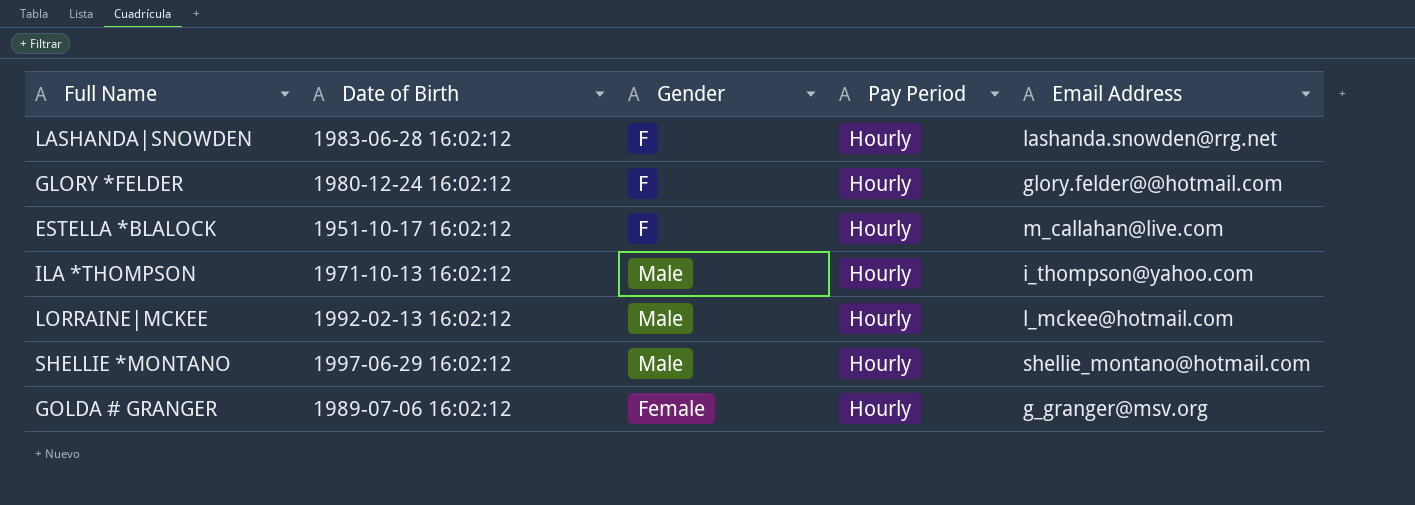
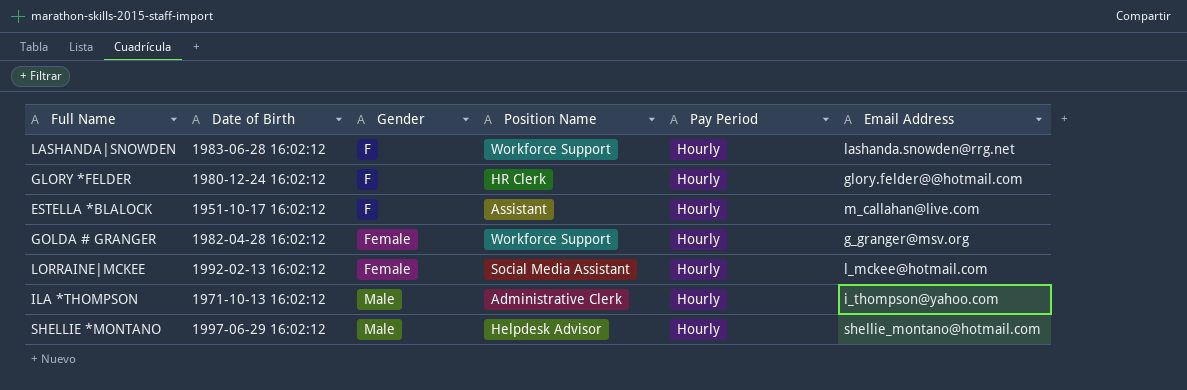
row order: none -> Gender ascending
column Position Name | position: none -> 4
GOLDA # GRANGER | Date of Birth: 1989-07-06 16:02:12 -> 1982-04-28 16:02:12
LORRAINE|MCKEE | Gender: Male -> Female

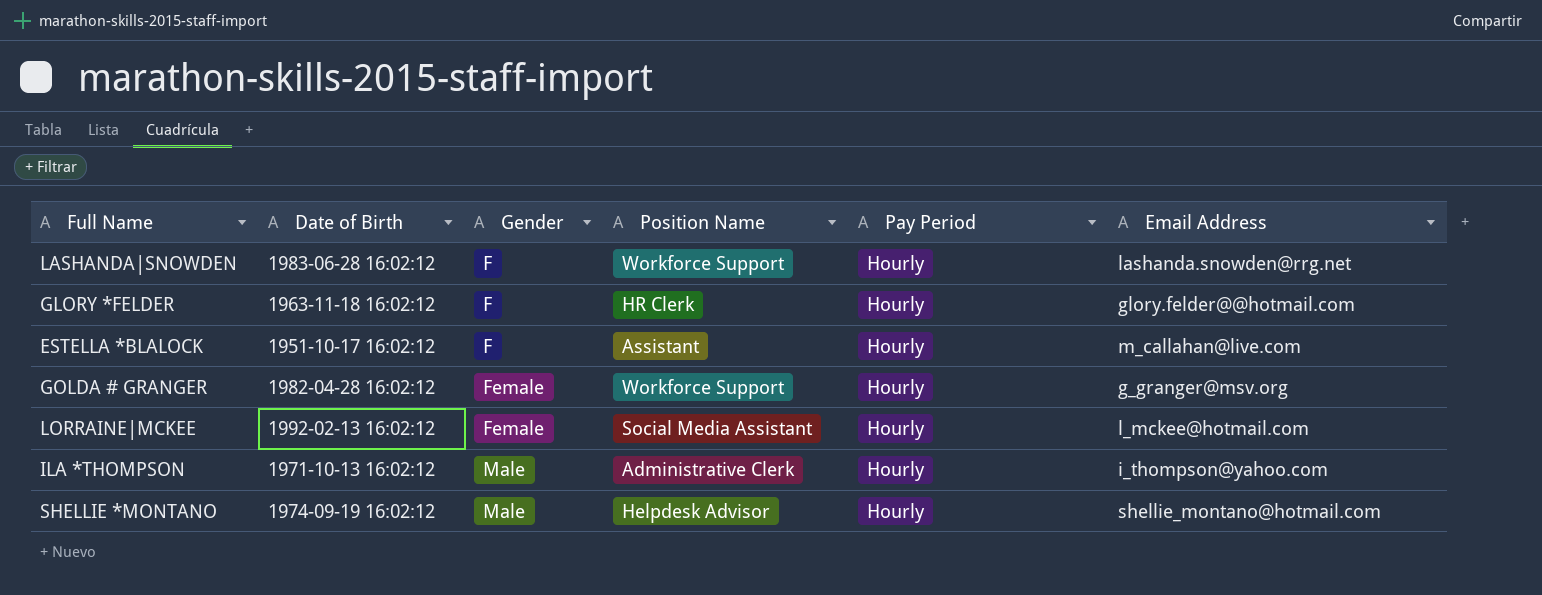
GLORY *FELDER | Date of Birth: 1980-12-24 16:02:12 -> 1963-11-18 16:02:12
SHELLIE *MONTANO | Date of Birth: 1997-06-29 16:02:12 -> 1974-09-19 16:02:12

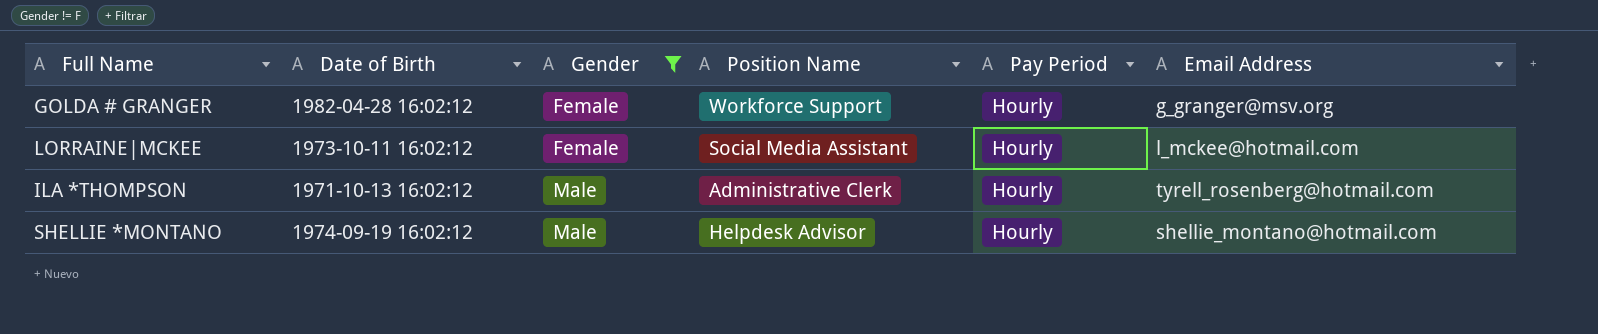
filter: none -> Gender != F
LORRAINE|MCKEE | Date of Birth: 1992-02-13 16:02:12 -> 1973-10-11 16:02:12
ILA *THOMPSON | Email Address: i_thompson@yahoo.com -> tyrell_rosenberg@hotmail.com

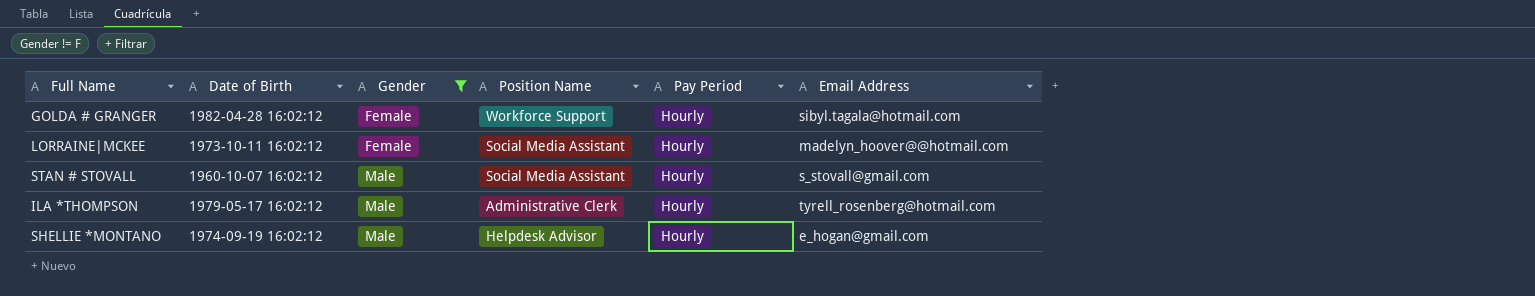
GOLDA # GRANGER | Email Address: g_granger@msv.org -> sibyl.tagala@hotmail.com
LORRAINE|MCKEE | Email Address: l_mckee@hotmail.com -> madelyn_hoover@@hotmail.com
row STAN # STOVALL: none -> 1960-10-07 16:02:12 | Male | Social Media Assistant | Hourly | s_stovall@gmail.com
ILA *THOMPSON | Date of Birth: 1971-10-13 16:02:12 -> 1979-05-17 16:02:12
SHELLIE *MONTANO | Email Address: shellie_montano@hotmail.com -> e_hogan@gmail.com

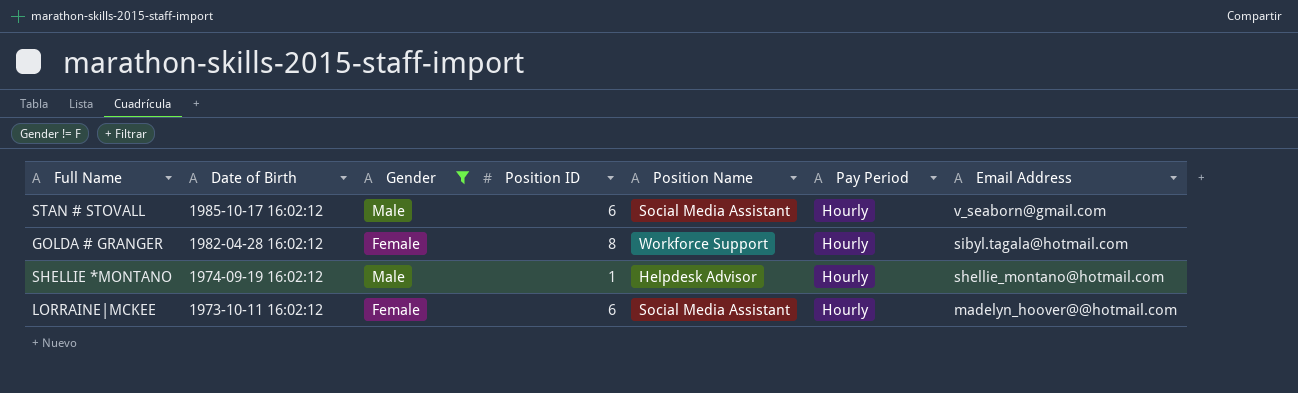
row order: Gender ascending -> Date of Birth descending
column Position ID | position: none -> 4
row ILA *THOMPSON: 1979-05-17 16:02:12 | Male | Administrative Clerk | Hourly | tyrell_rosenberg@hotmail.com -> none
STAN # STOVALL | Date of Birth: 1960-10-07 16:02:12 -> 1985-10-17 16:02:12
STAN # STOVALL | Email Address: s_stovall@gmail.com -> v_seaborn@gmail.com
SHELLIE *MONTANO | Email Address: e_hogan@gmail.com -> shellie_montano@hotmail.com

